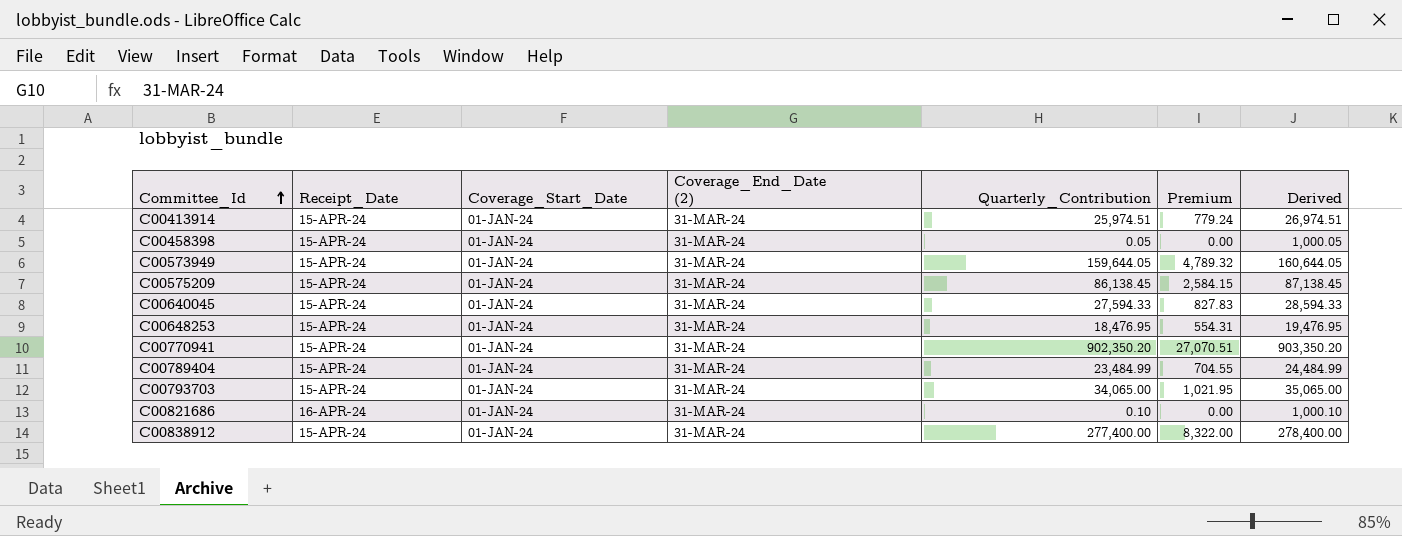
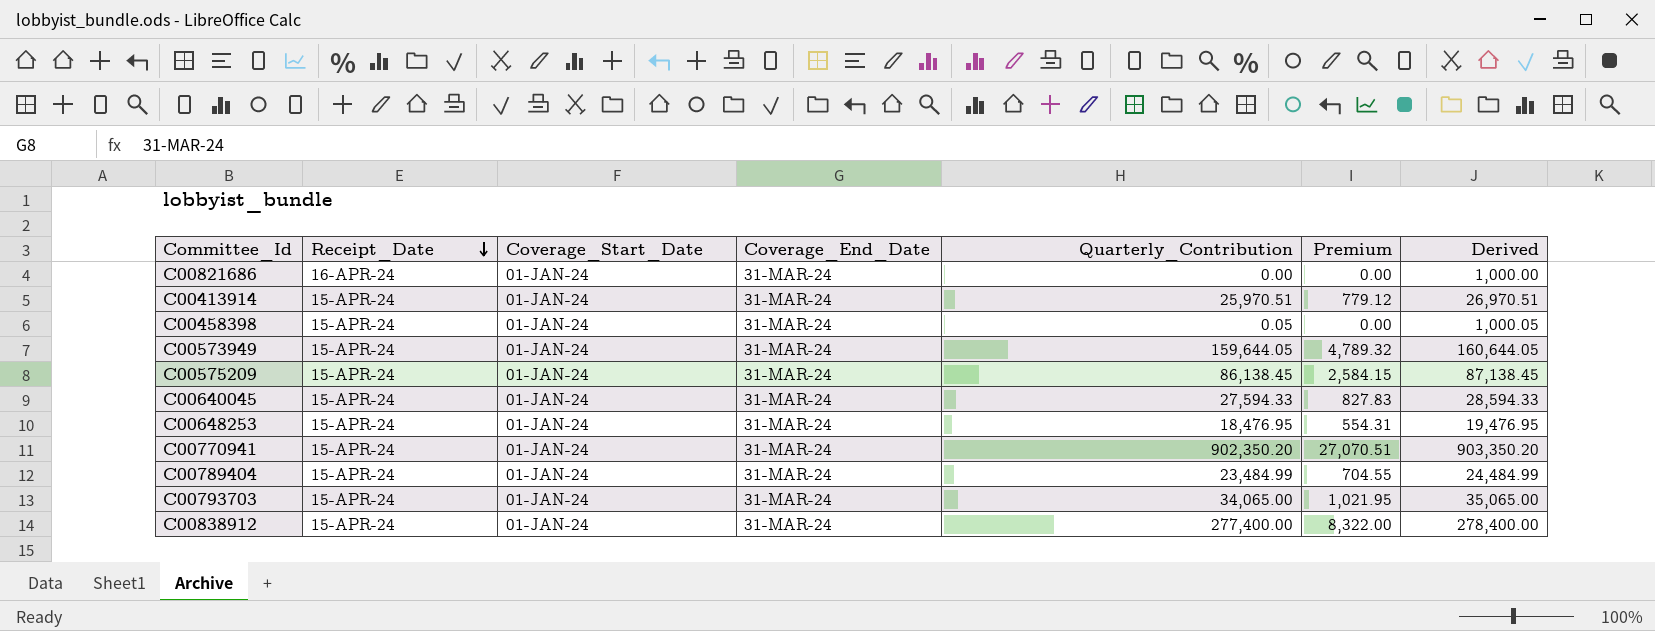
row order: Committee_Id ascending -> Receipt_Date descending
column name: Coverage_End_Date (2) -> Coverage_End_Date
C00821686 | Quarterly_Contribution: 0.10 -> 0.00
C00821686 | Derived: 1,000.10 -> 1,000.00
C00413914 | Quarterly_Contribution: 25,974.51 -> 25,970.51
C00413914 | Premium: 779.24 -> 779.12
C00413914 | Derived: 26,974.51 -> 26,970.51

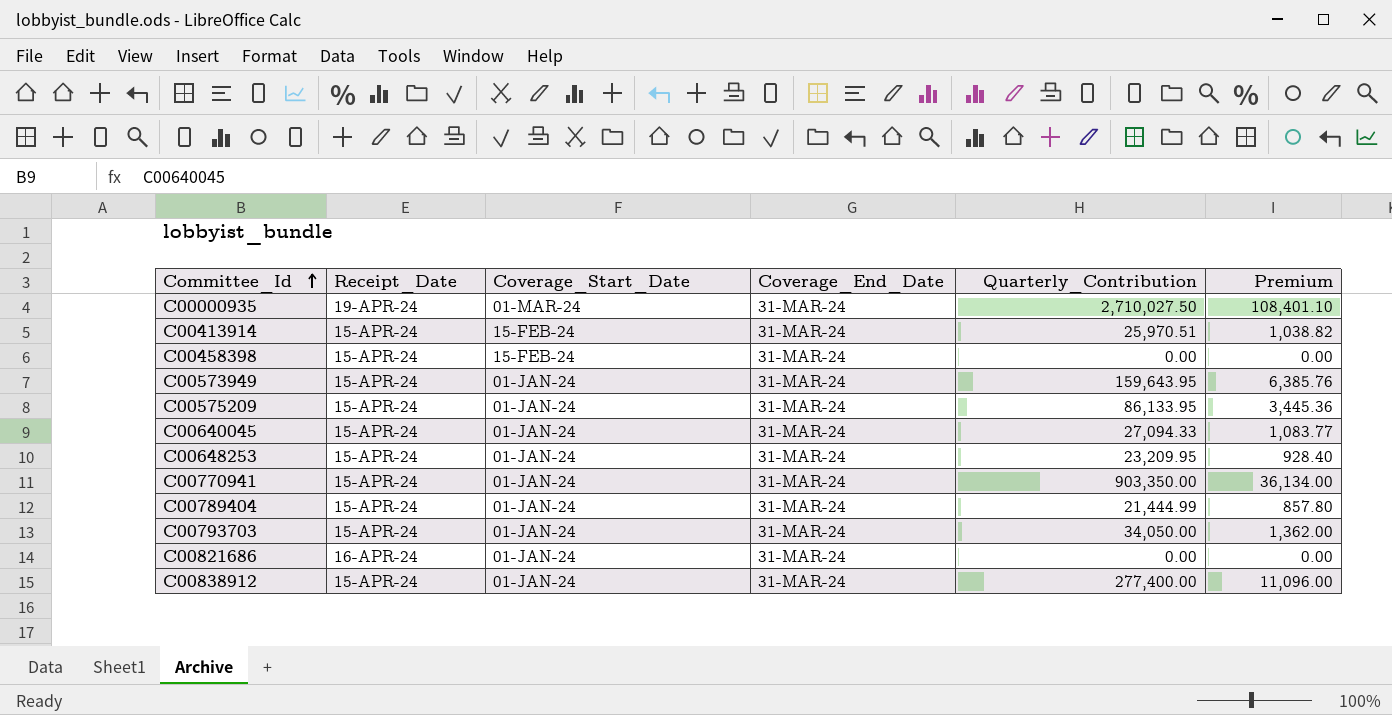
row order: Receipt_Date descending -> Committee_Id ascending
column Derived | formula: [Quarterly_Contribution] + 1000 -> none
column Premium | formula: [Quarterly_Contribution] * 0.03 -> [Quarterly_Contribution] * 0.04
row C00000935: none -> 19-APR-24 | 01-MAR-24 | 31-MAR-24 | 2,710,027.50 | 108,401.10
C00413914 | Coverage_Start_Date: 01-JAN-24 -> 15-FEB-24
C00458398 | Coverage_Start_Date: 01-JAN-24 -> 15-FEB-24
C00458398 | Quarterly_Contribution: 0.05 -> 0.00
C00573949 | Quarterly_Contribution: 159,644.05 -> 159,643.95
C00575209 | Quarterly_Contribution: 86,138.45 -> 86,133.95
C00640045 | Quarterly_Contribution: 27,594.33 -> 27,094.33
C00648253 | Quarterly_Contribution: 18,476.95 -> 23,209.95
C00770941 | Quarterly_Contribution: 902,350.20 -> 903,350.00
C00789404 | Quarterly_Contribution: 23,484.99 -> 21,444.99
C00793703 | Quarterly_Contribution: 34,065.00 -> 34,050.00

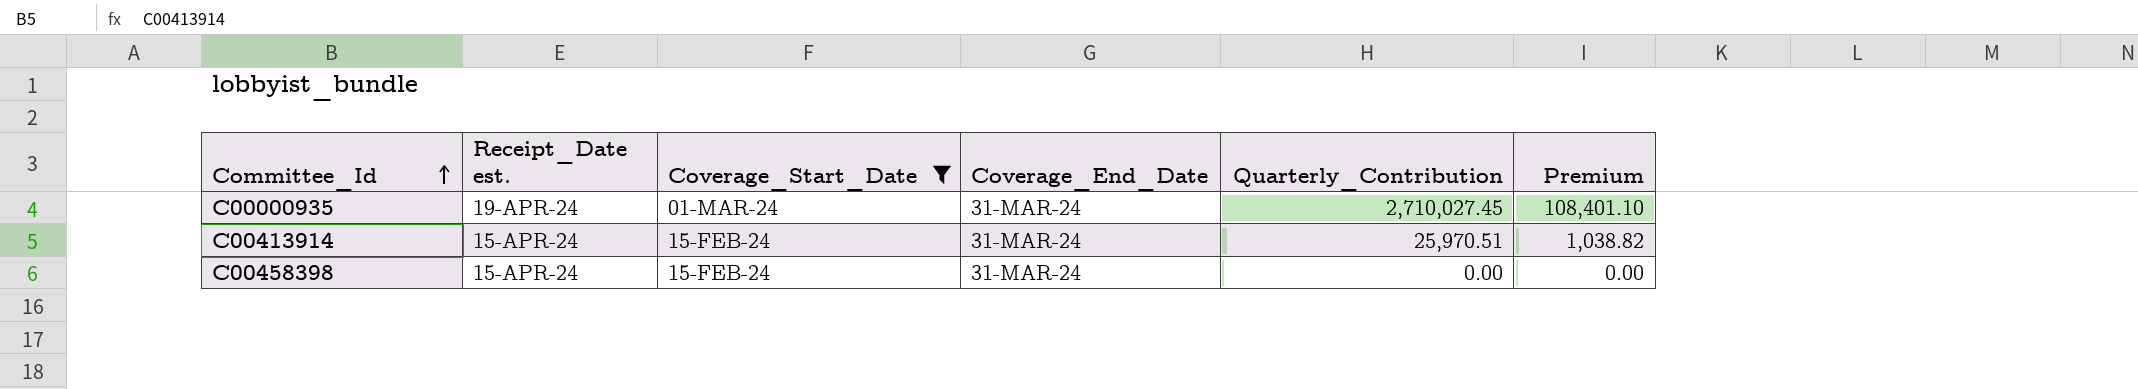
filter: none -> Coverage_Start_Date != 01-JAN-24
column name: Receipt_Date -> Receipt_Date est.
C00000935 | Quarterly_Contribution: 2,710,027.50 -> 2,710,027.45

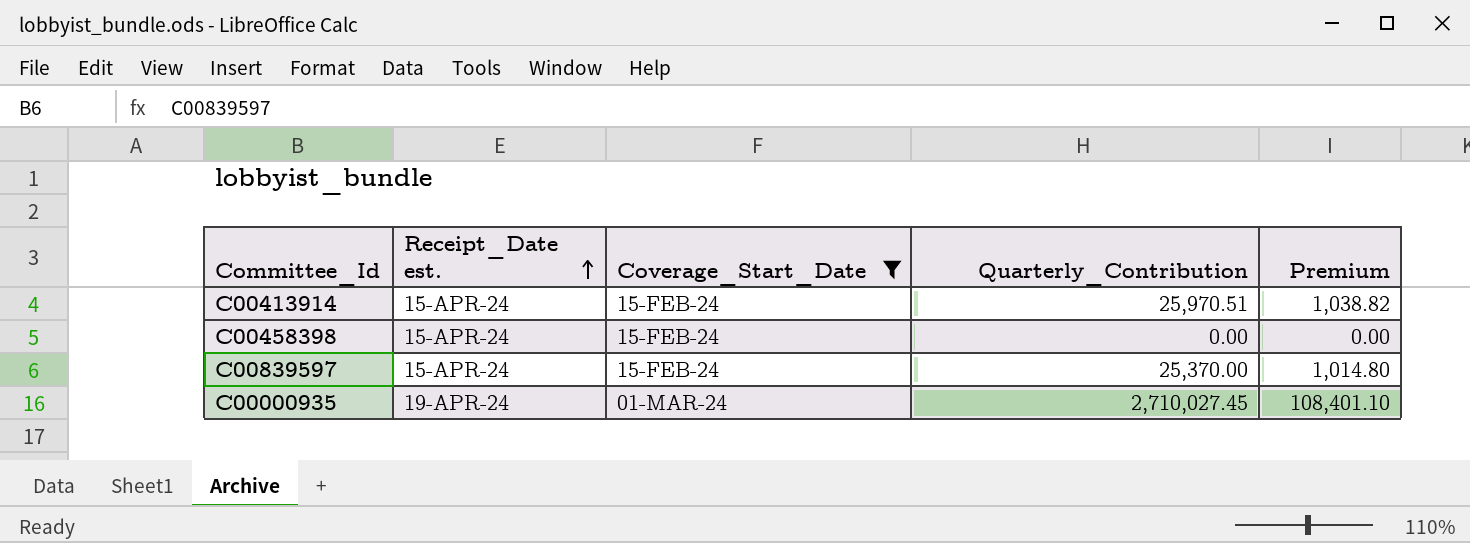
row order: Committee_Id ascending -> Receipt_Date est. ascending
column Coverage_End_Date | position: 4 -> none
row C00839597: none -> 15-APR-24 | 15-FEB-24 | 25,370.00 | 1,014.80

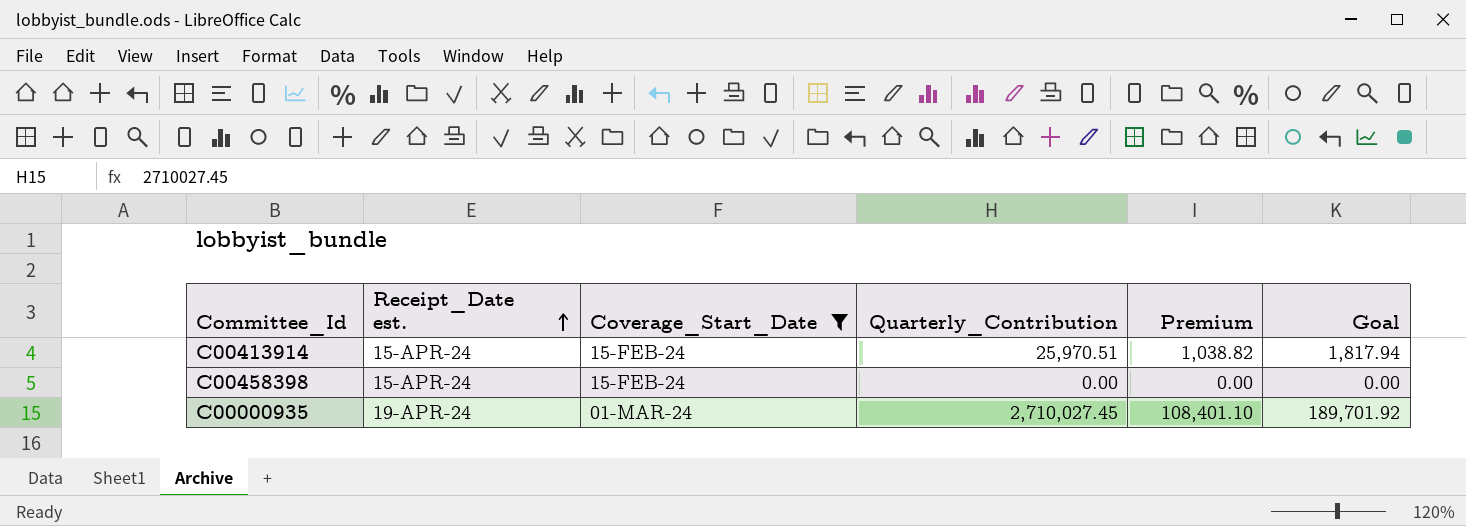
column Goal | formula: none -> [Quarterly_Contribution] * 0.07
row C00839597: 15-APR-24 | 15-FEB-24 | 25,370.00 | 1,014.80 -> none

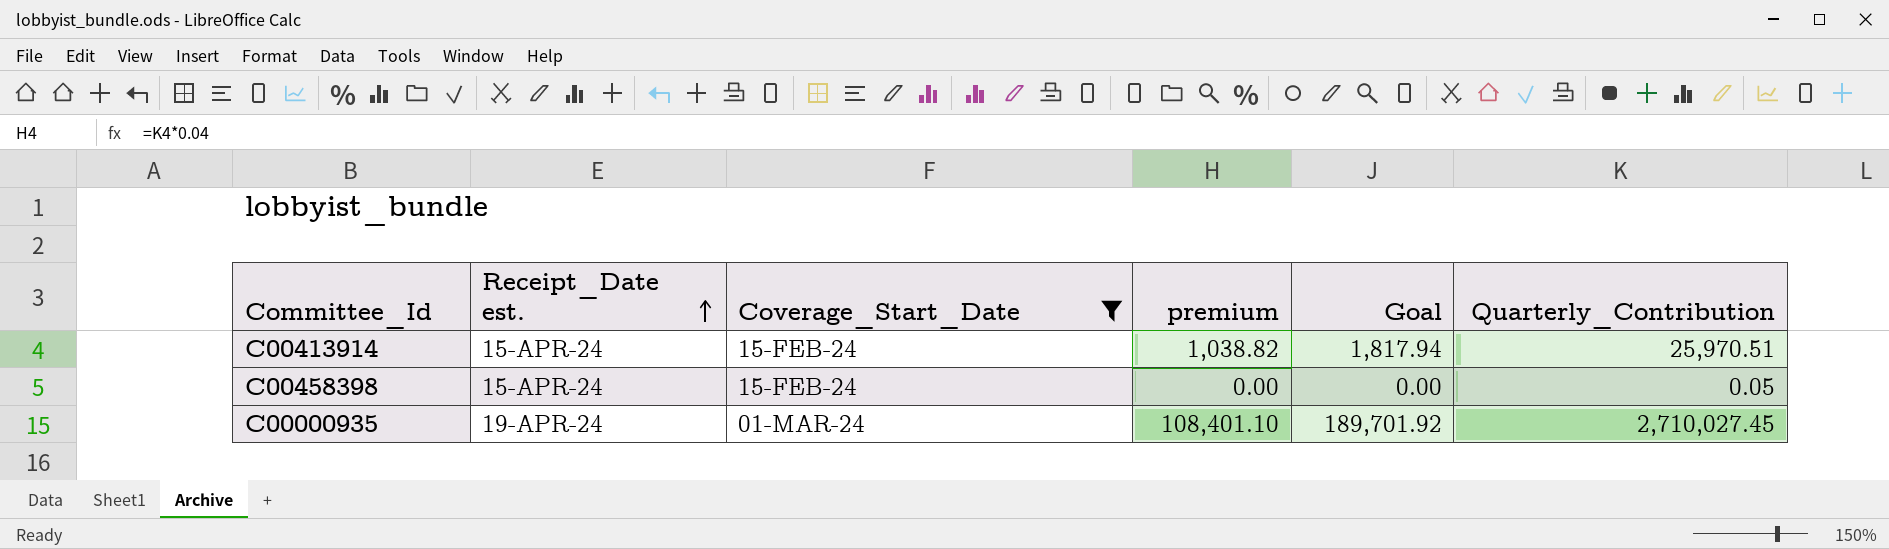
column name: Premium -> premium
column Quarterly_Contribution | position: 4 -> 6
C00458398 | Quarterly_Contribution: 0.00 -> 0.05

